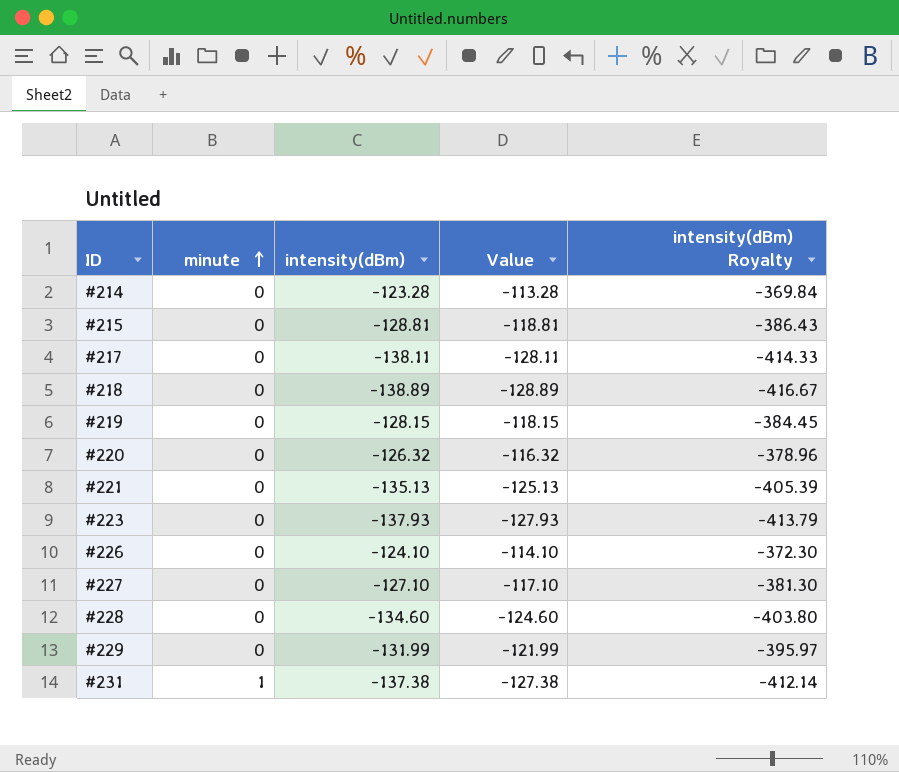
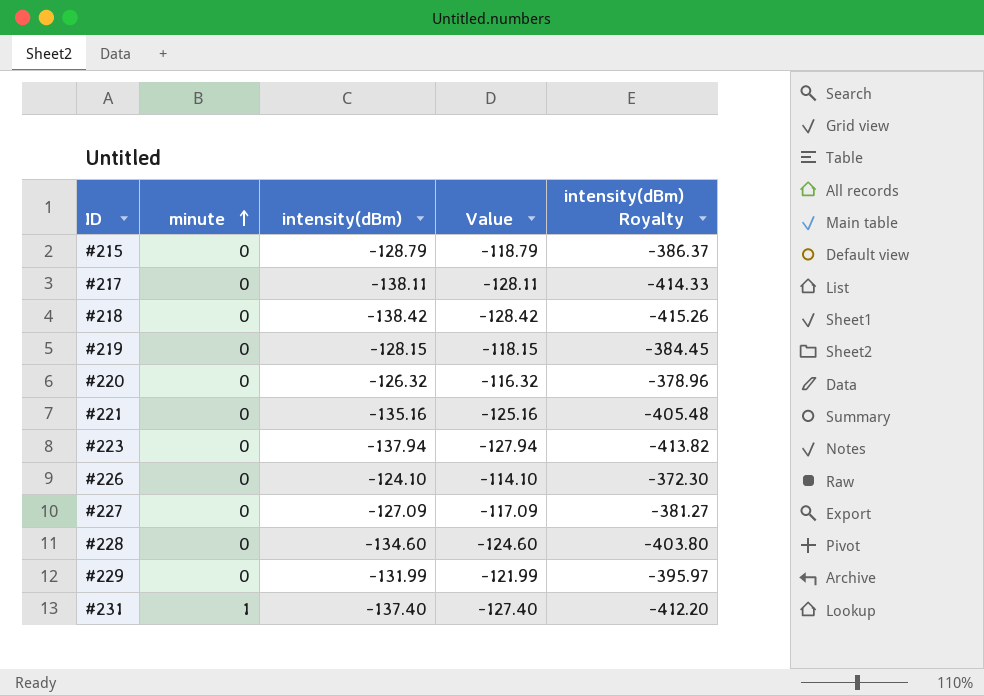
row #214: 0 | -123.28 | -113.28 | -369.84 -> none
#215 | intensity(dBm): -128.81 -> -128.79
#215 | Value: -118.81 -> -118.79
#215 | intensity(dBm) Royalty: -386.43 -> -386.37
#218 | intensity(dBm): -138.89 -> -138.42
#218 | Value: -128.89 -> -128.42
#218 | intensity(dBm) Royalty: -416.67 -> -415.26
#221 | intensity(dBm): -135.13 -> -135.16
#221 | Value: -125.13 -> -125.16
#221 | intensity(dBm) Royalty: -405.39 -> -405.48
#223 | intensity(dBm): -137.93 -> -137.94
#223 | Value: -127.93 -> -127.94
#223 | intensity(dBm) Royalty: -413.79 -> -413.82
#227 | intensity(dBm): -127.10 -> -127.09
#227 | Value: -117.10 -> -117.09
#227 | intensity(dBm) Royalty: -381.30 -> -381.27
#231 | intensity(dBm): -137.38 -> -137.40
#231 | Value: -127.38 -> -127.40
#231 | intensity(dBm) Royalty: -412.14 -> -412.20

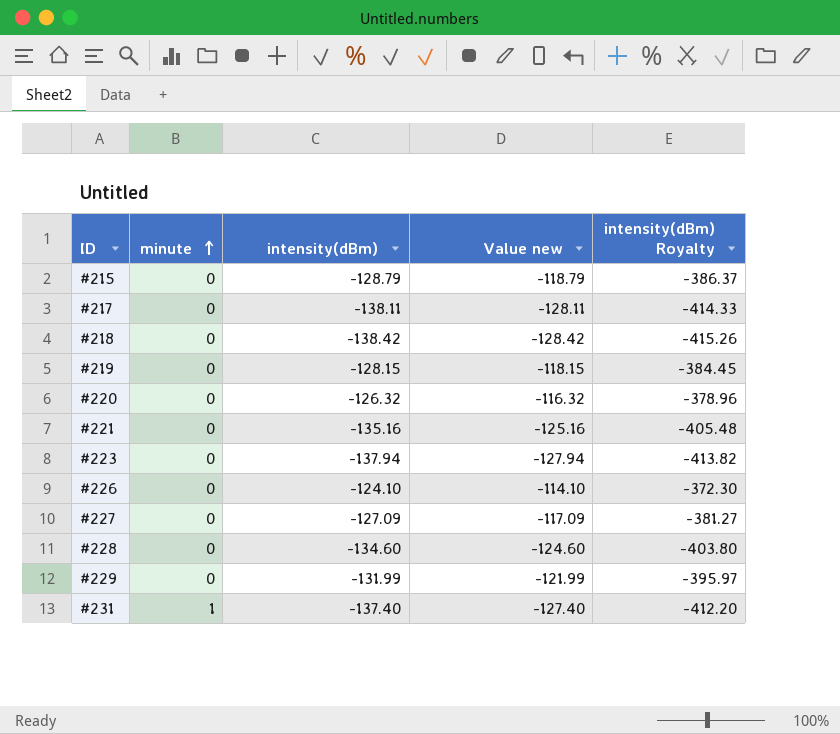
column name: Value -> Value new

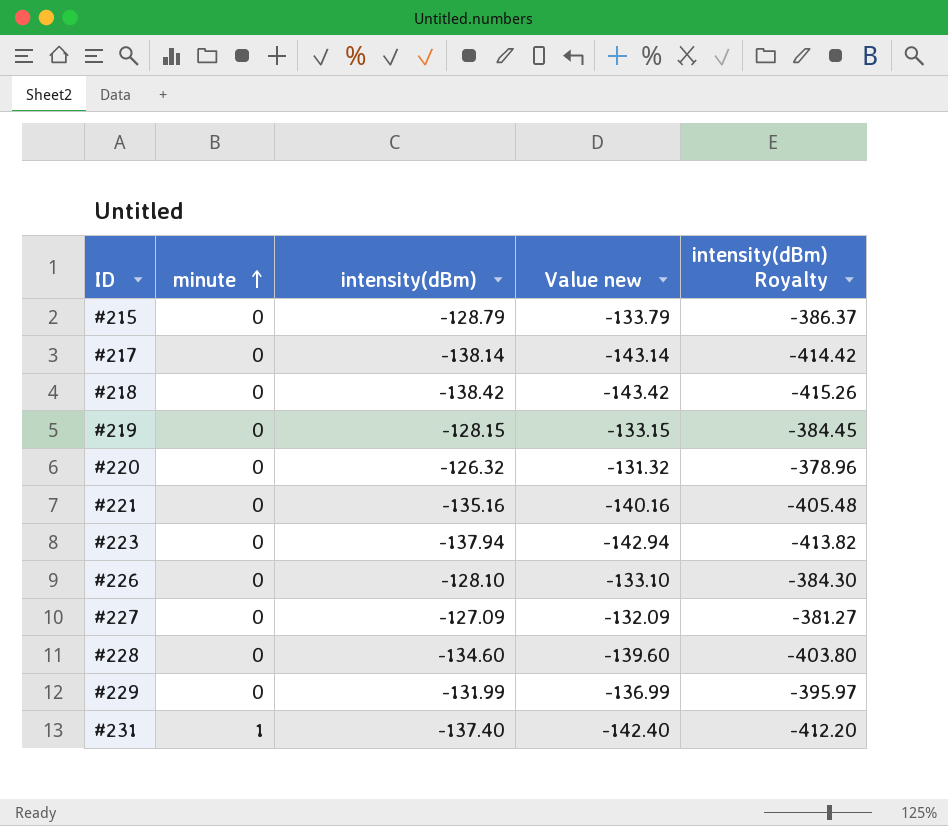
column Value new | formula: [intensity(dBm)] + 10 -> [intensity(dBm)] - 5
#217 | intensity(dBm): -138.11 -> -138.14
#217 | intensity(dBm) Royalty: -414.33 -> -414.42
#226 | intensity(dBm): -124.10 -> -128.10
#226 | intensity(dBm) Royalty: -372.30 -> -384.30

